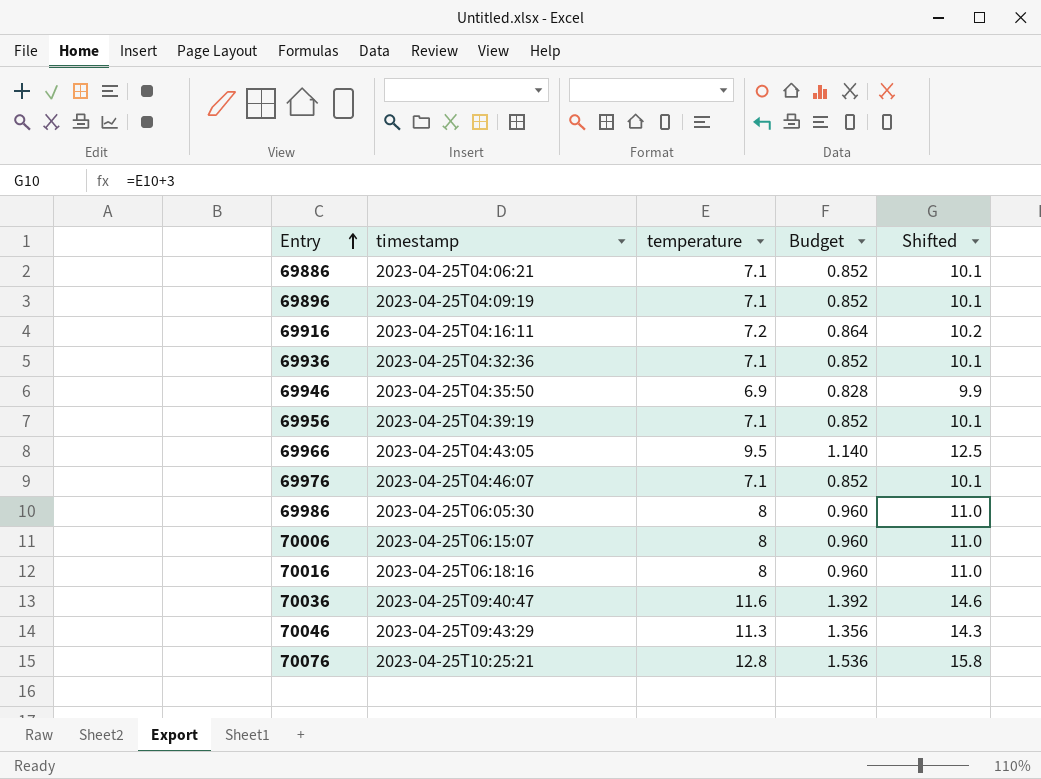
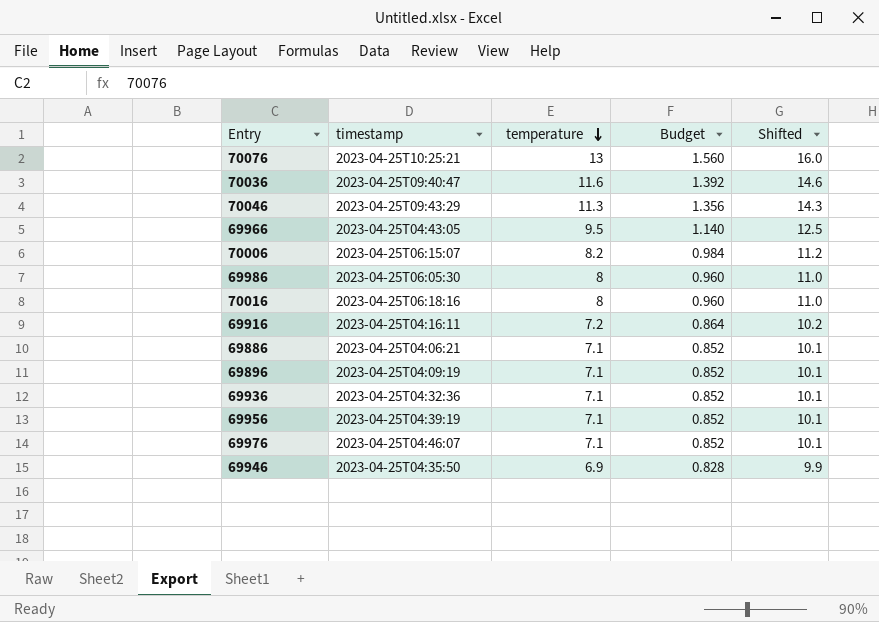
row order: Entry ascending -> temperature descending
70076 | temperature: 12.8 -> 13
70076 | Budget: 1.536 -> 1.560
70076 | Shifted: 15.8 -> 16.0
70006 | temperature: 8 -> 8.2
70006 | Budget: 0.960 -> 0.984
70006 | Shifted: 11.0 -> 11.2

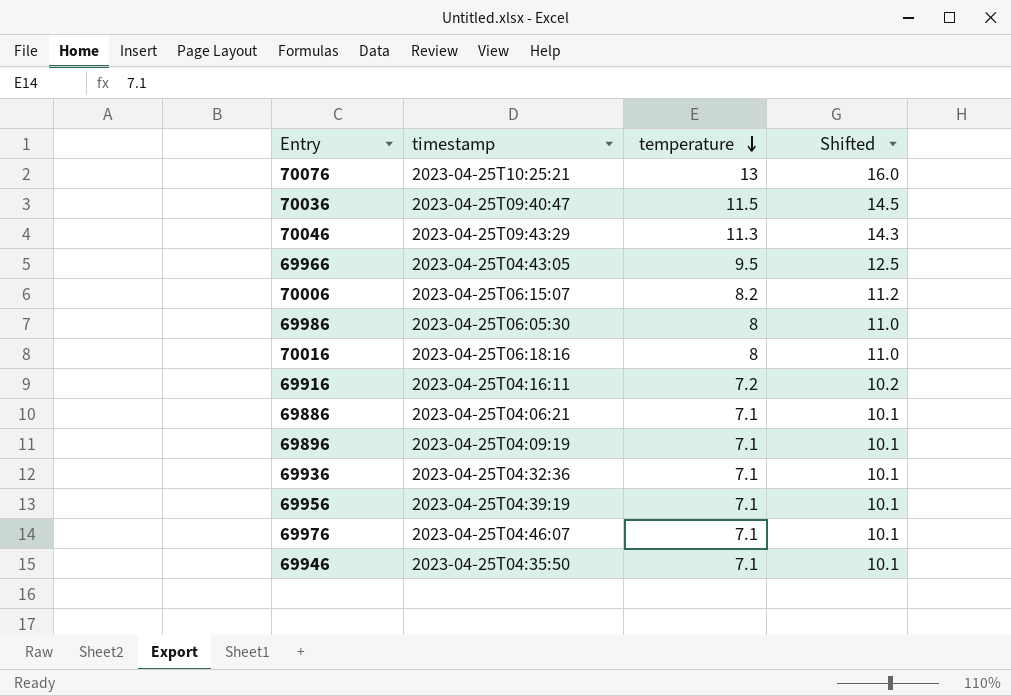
column Budget | formula: [temperature] * 0.12 -> none
70036 | temperature: 11.6 -> 11.5
70036 | Shifted: 14.6 -> 14.5
69946 | temperature: 6.9 -> 7.1
69946 | Shifted: 9.9 -> 10.1

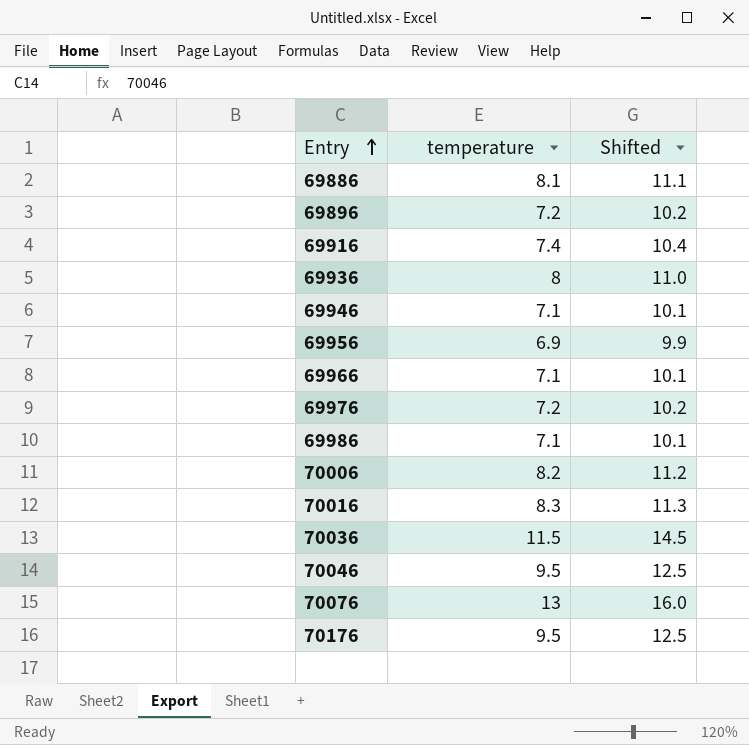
row order: temperature descending -> Entry ascending
column timestamp | position: 2 -> none
69886 | temperature: 7.1 -> 8.1
69886 | Shifted: 10.1 -> 11.1
69896 | temperature: 7.1 -> 7.2
69896 | Shifted: 10.1 -> 10.2
69916 | temperature: 7.2 -> 7.4
69916 | Shifted: 10.2 -> 10.4
69936 | temperature: 7.1 -> 8
69936 | Shifted: 10.1 -> 11.0
69956 | temperature: 7.1 -> 6.9
69956 | Shifted: 10.1 -> 9.9
69966 | temperature: 9.5 -> 7.1
69966 | Shifted: 12.5 -> 10.1
69976 | temperature: 7.1 -> 7.2
69976 | Shifted: 10.1 -> 10.2
69986 | temperature: 8 -> 7.1
69986 | Shifted: 11.0 -> 10.1
70016 | temperature: 8 -> 8.3
70016 | Shifted: 11.0 -> 11.3
70046 | temperature: 11.3 -> 9.5
70046 | Shifted: 14.3 -> 12.5
row 70176: none -> 9.5 | 12.5

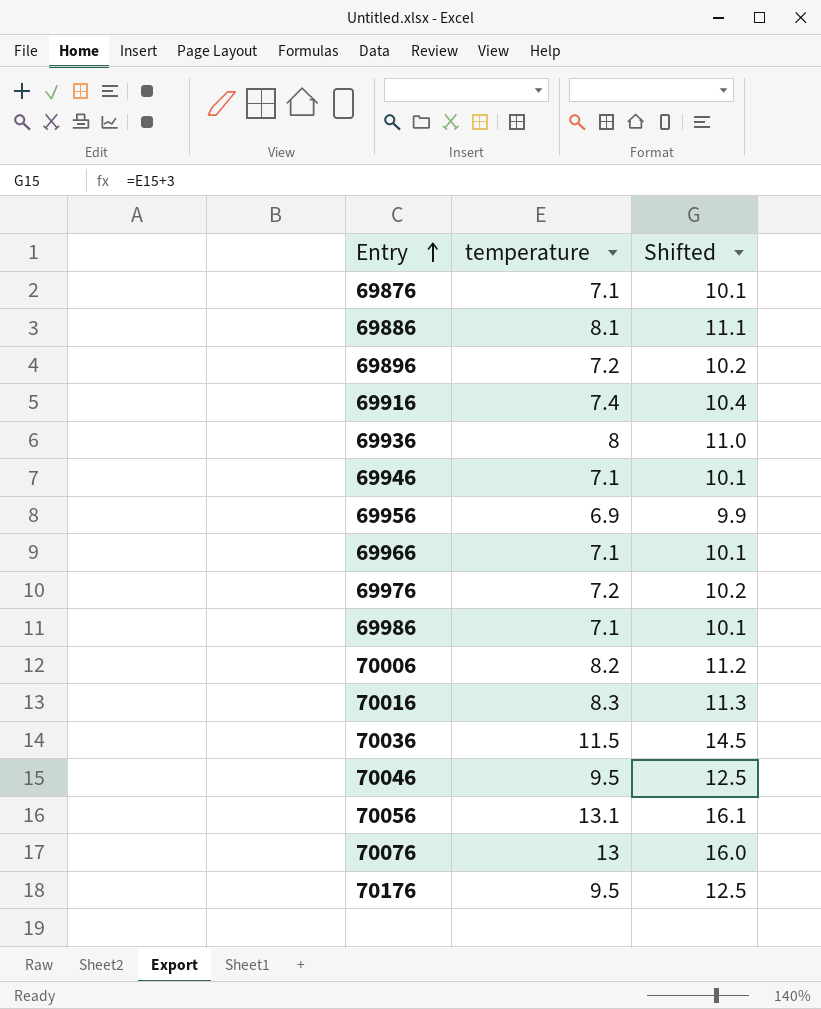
row 69876: none -> 7.1 | 10.1
row 70056: none -> 13.1 | 16.1

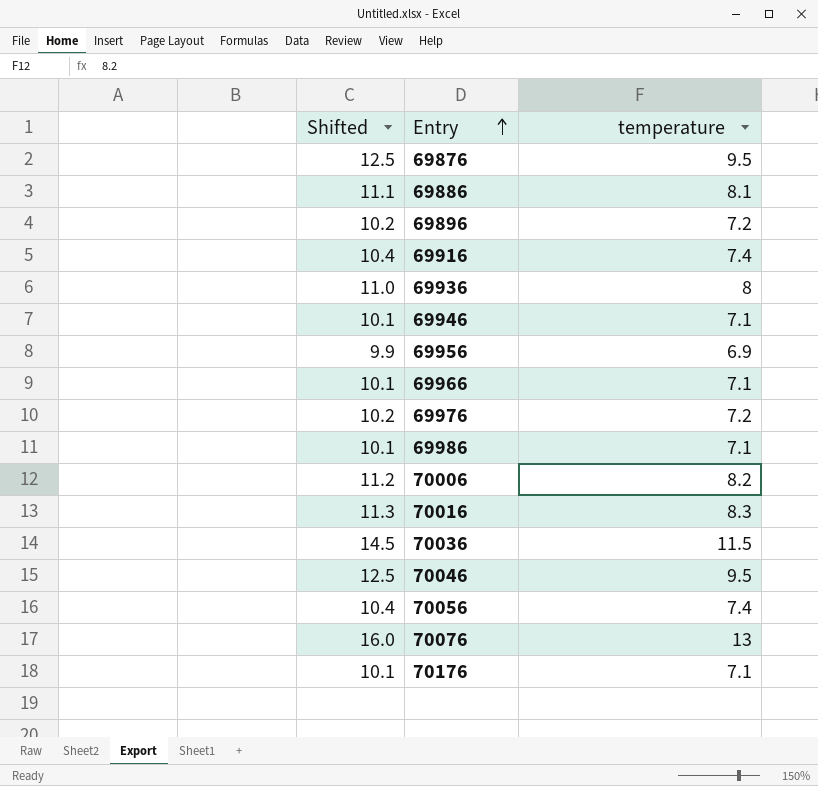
column Shifted | position: 3 -> 1
69876 | Shifted: 10.1 -> 12.5
69876 | temperature: 7.1 -> 9.5
70056 | Shifted: 16.1 -> 10.4
70056 | temperature: 13.1 -> 7.4
70176 | Shifted: 12.5 -> 10.1
70176 | temperature: 9.5 -> 7.1

